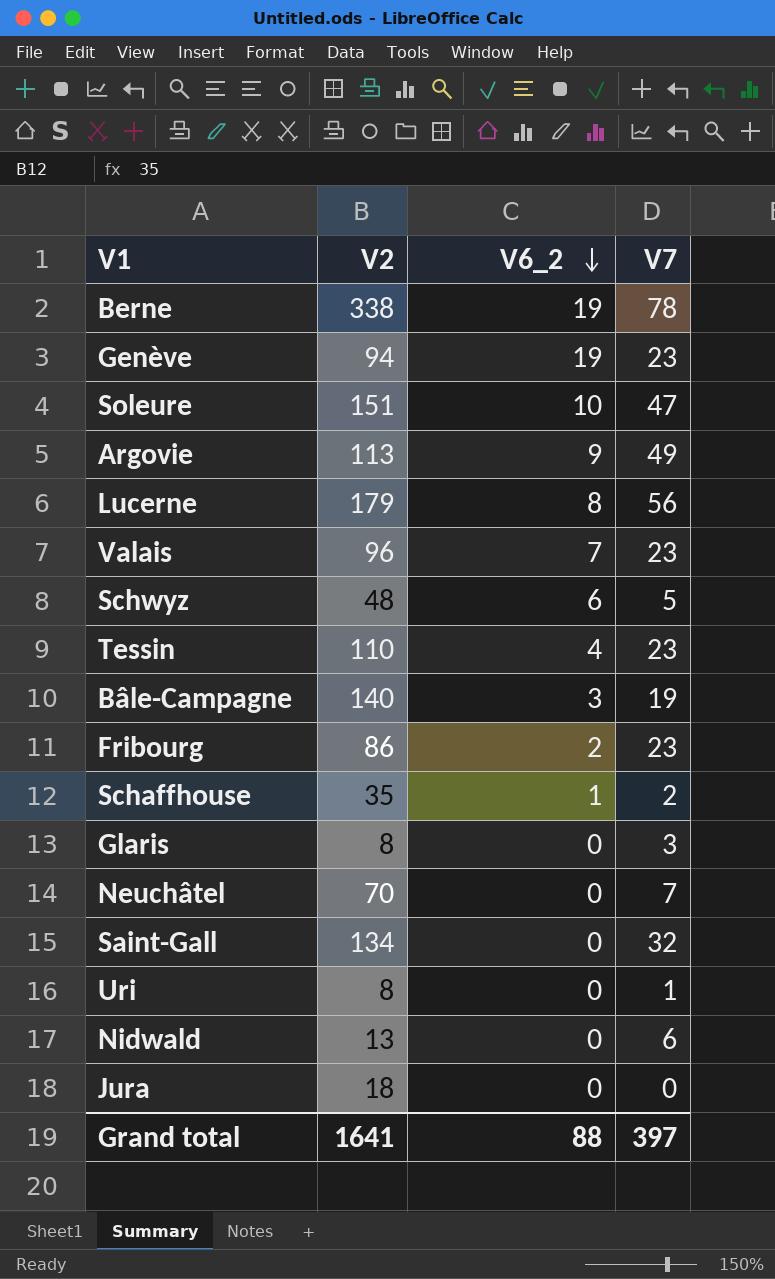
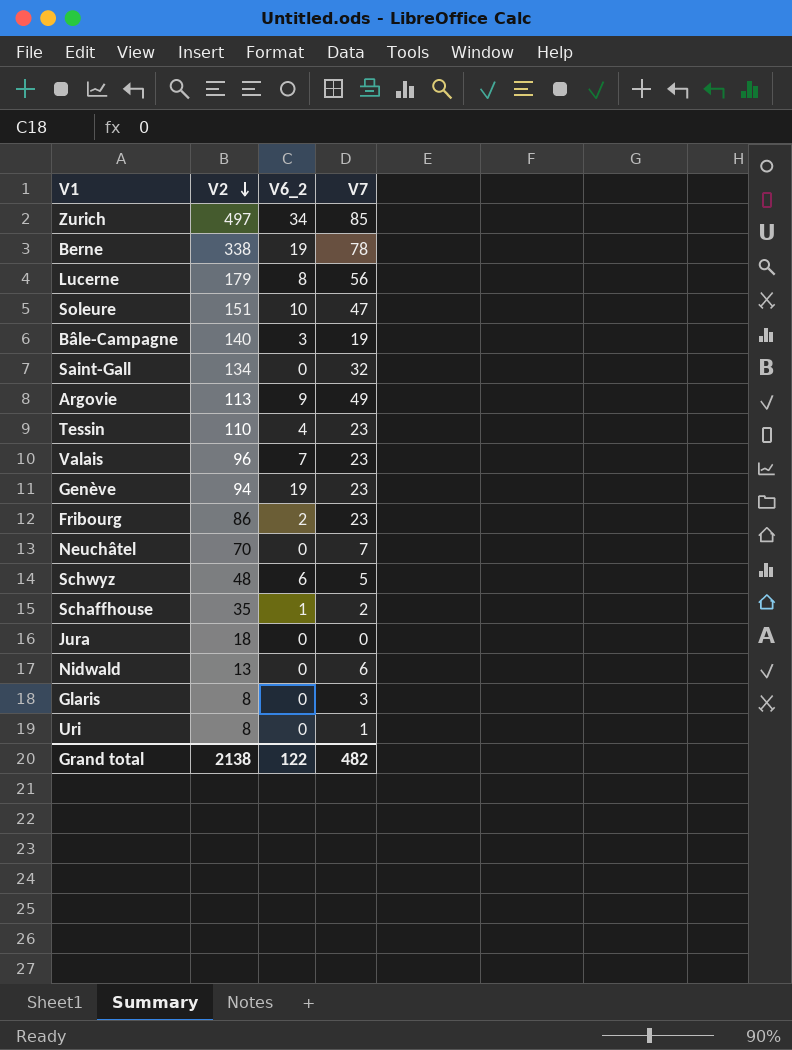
row order: V6_2 descending -> V2 descending
row Zurich: none -> 497 | 34 | 85
Grand total | V2: 1641 -> 2138
Grand total | V6_2: 88 -> 122
Grand total | V7: 397 -> 482

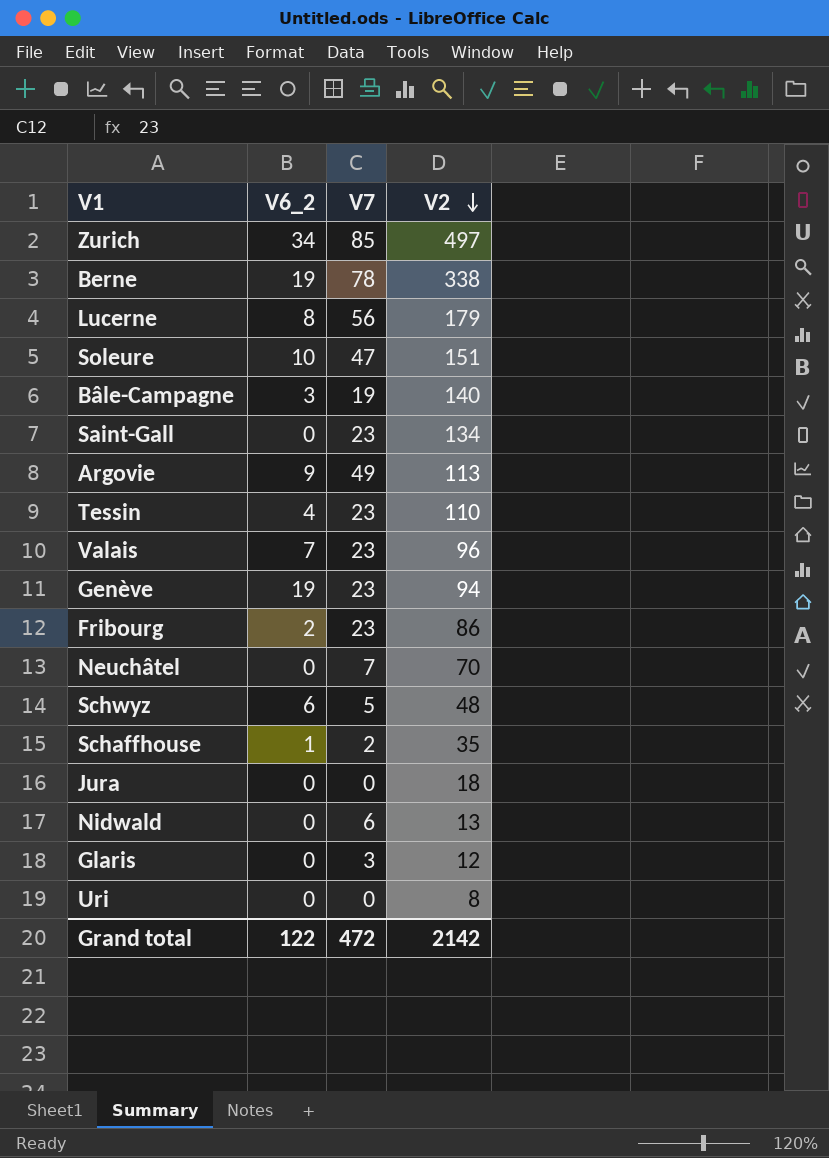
column V2 | position: 2 -> 4
Saint-Gall | V7: 32 -> 23
Glaris | V2: 8 -> 12
Uri | V7: 1 -> 0
Grand total | V7: 482 -> 472
Grand total | V2: 2138 -> 2142

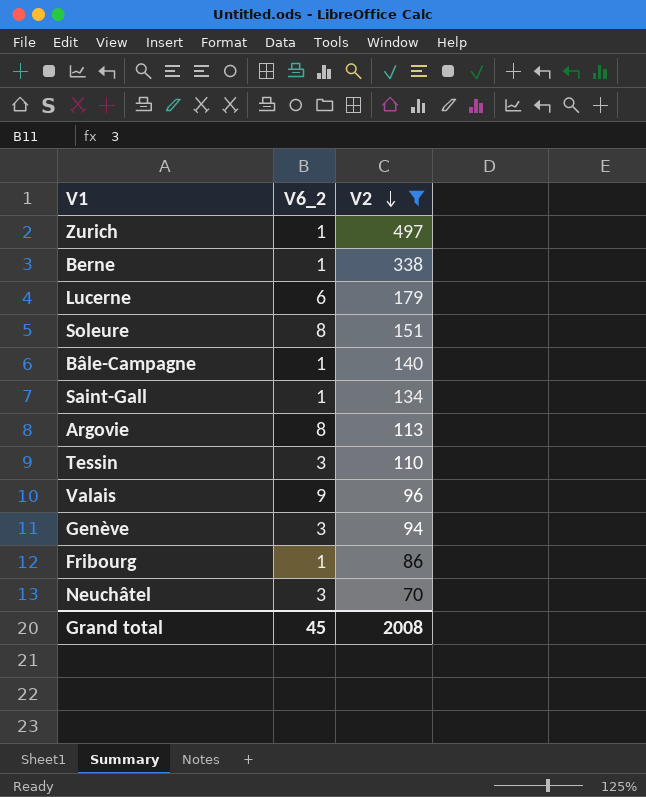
filter: none -> V2 >= 70
column V7 | position: 3 -> none
Zurich | V6_2: 34 -> 1
Berne | V6_2: 19 -> 1
Lucerne | V6_2: 8 -> 6
Soleure | V6_2: 10 -> 8
Bâle-Campagne | V6_2: 3 -> 1
Saint-Gall | V6_2: 0 -> 1
Argovie | V6_2: 9 -> 8
Tessin | V6_2: 4 -> 3
Valais | V6_2: 7 -> 9
Genève | V6_2: 19 -> 3
Fribourg | V6_2: 2 -> 1
Neuchâtel | V6_2: 0 -> 3
Grand total | V6_2: 122 -> 45
Grand total | V2: 2142 -> 2008

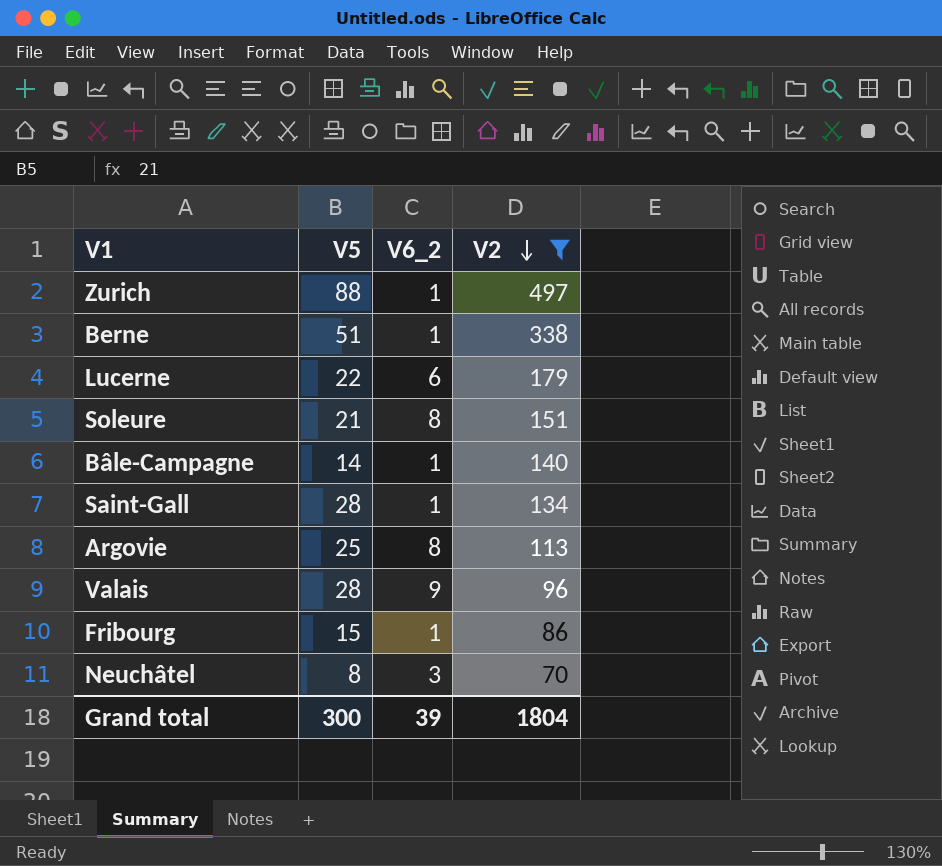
column V5 | position: none -> 2
row Tessin: 3 | 110 -> none
row Genève: 3 | 94 -> none
Grand total | V6_2: 45 -> 39
Grand total | V2: 2008 -> 1804

